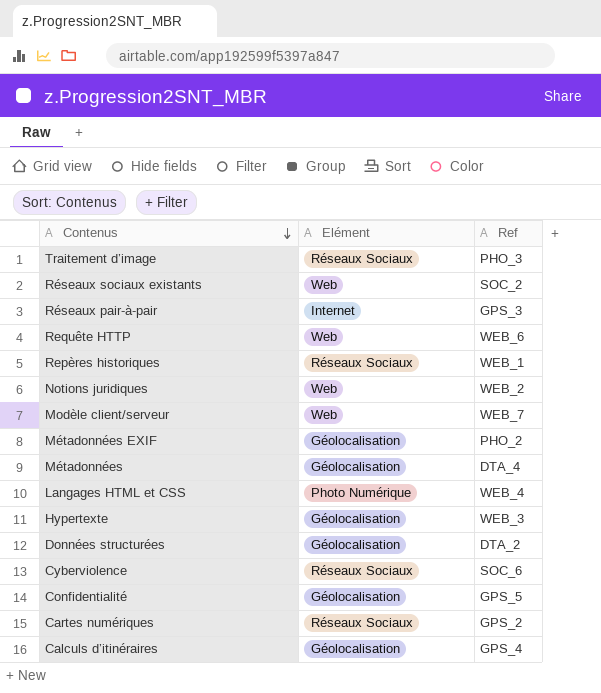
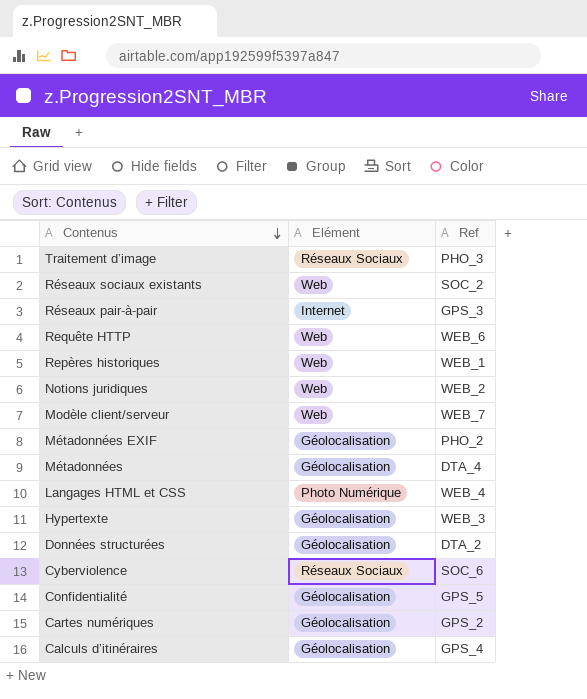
Repères historiques | Elément: Réseaux Sociaux -> Web
Cartes numériques | Elément: Réseaux Sociaux -> Géolocalisation

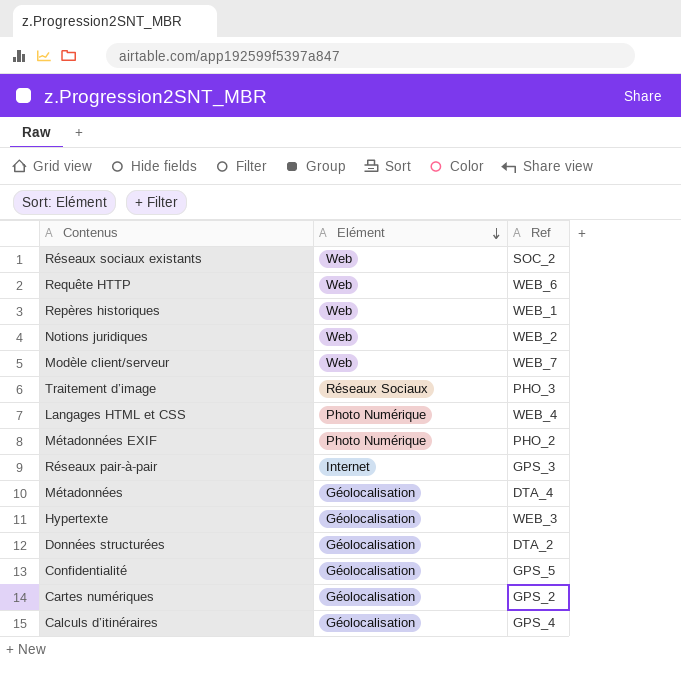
row order: Contenus descending -> Elément descending
row Cyberviolence: Réseaux Sociaux | SOC_6 -> none
Métadonnées EXIF | Elément: Géolocalisation -> Photo Numérique

